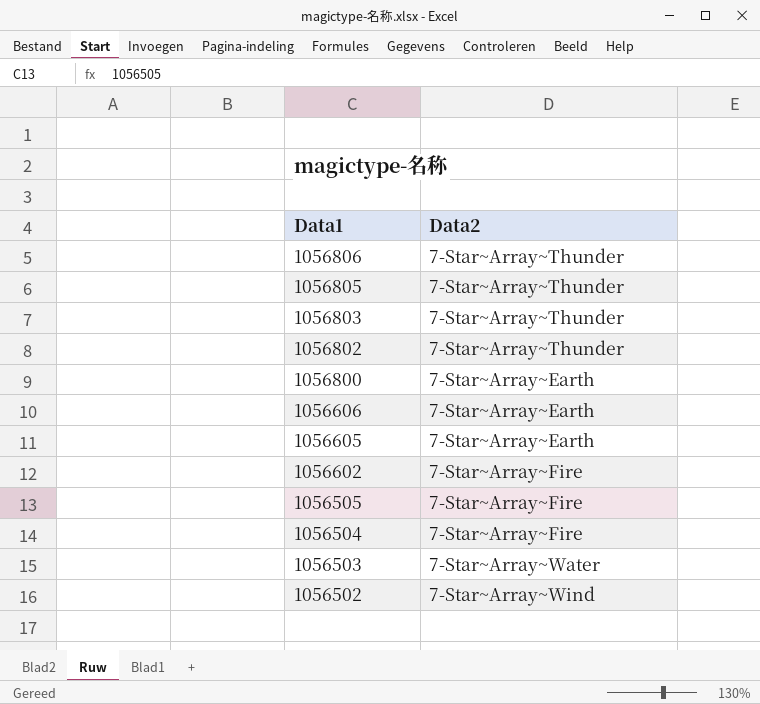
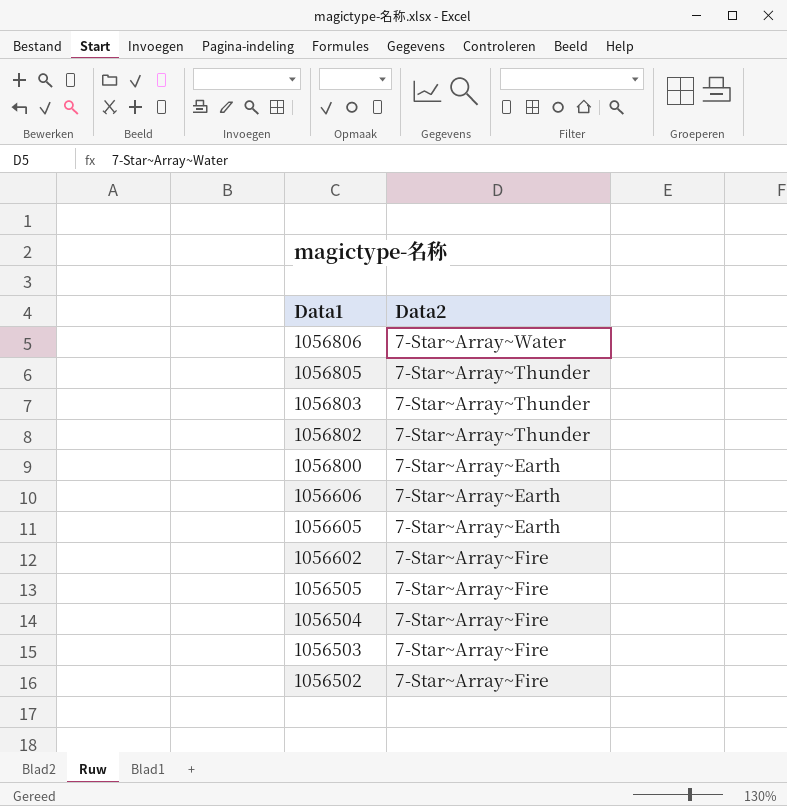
1056806 | Data2: 7-Star~Array~Thunder -> 7-Star~Array~Water
1056503 | Data2: 7-Star~Array~Water -> 7-Star~Array~Fire
1056502 | Data2: 7-Star~Array~Wind -> 7-Star~Array~Fire

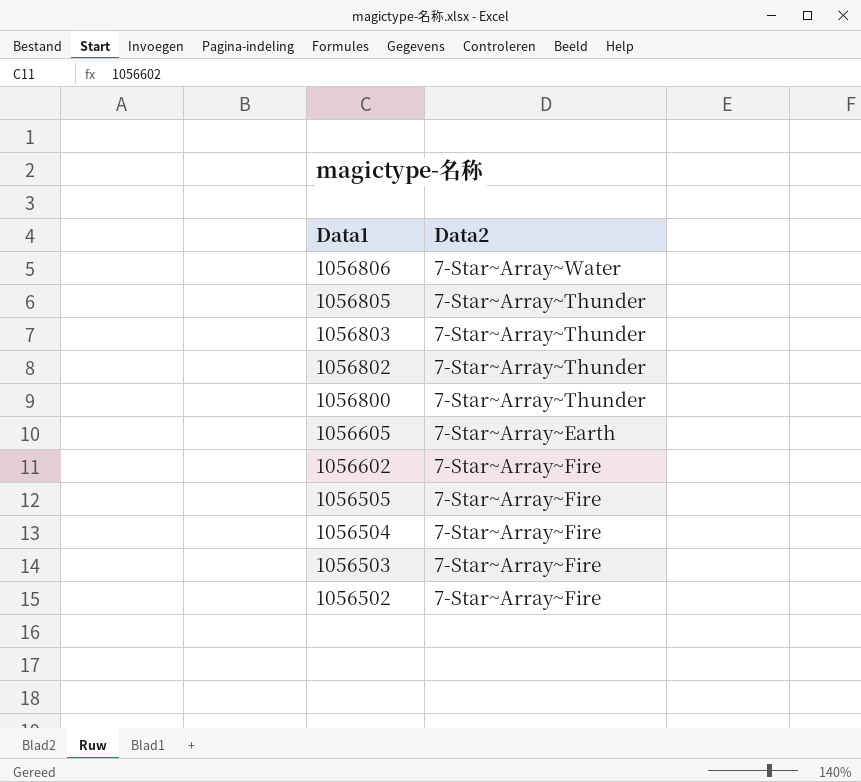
row 1056606: 7-Star~Array~Earth -> none
1056800 | Data2: 7-Star~Array~Earth -> 7-Star~Array~Thunder

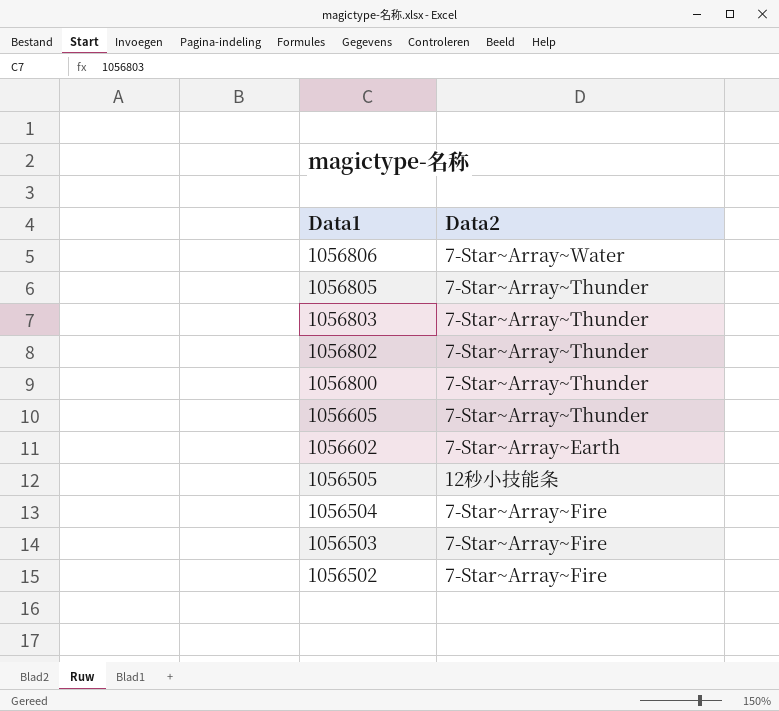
1056605 | Data2: 7-Star~Array~Earth -> 7-Star~Array~Thunder
1056602 | Data2: 7-Star~Array~Fire -> 7-Star~Array~Earth
1056505 | Data2: 7-Star~Array~Fire -> 12秒小技能条

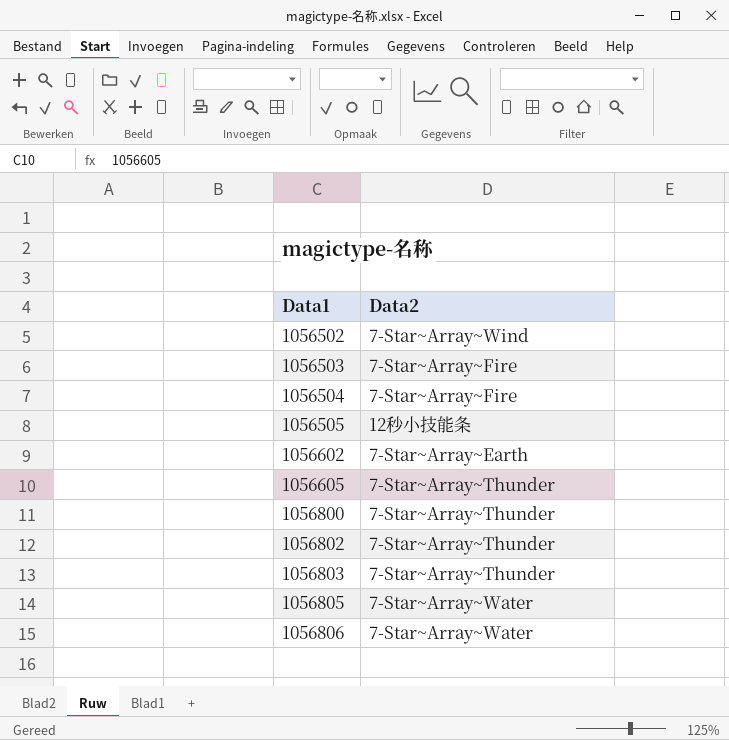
row order: Data1 descending -> Data1 ascending
1056502 | Data2: 7-Star~Array~Fire -> 7-Star~Array~Wind
1056805 | Data2: 7-Star~Array~Thunder -> 7-Star~Array~Water

